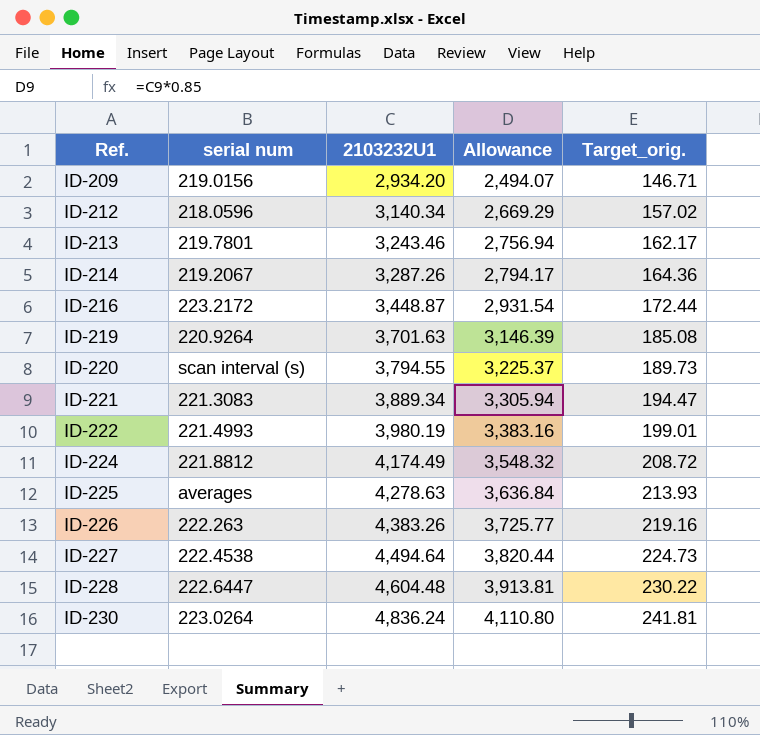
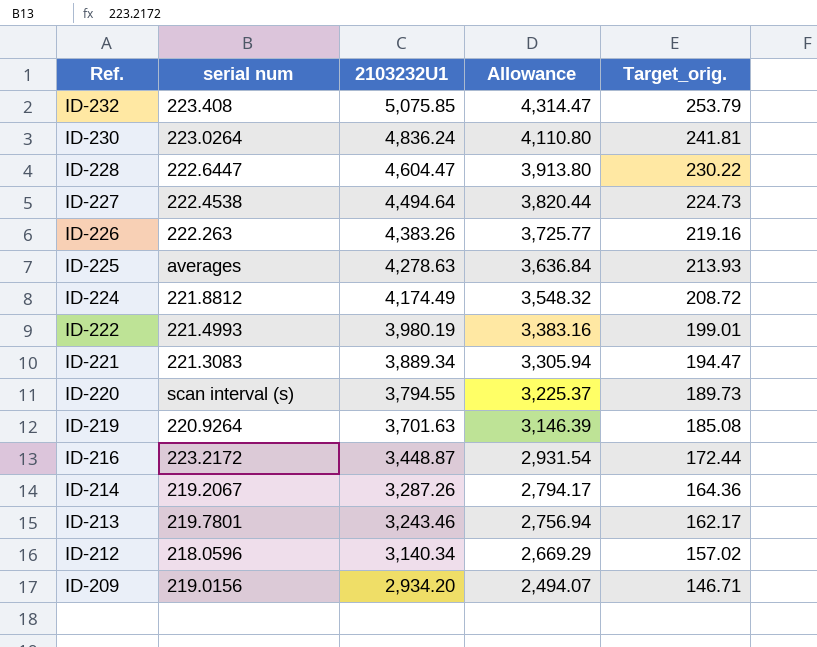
row order: Ref. ascending -> Ref. descending
row ID-232: none -> 223.408 | 5,075.85 | 4,314.47 | 253.79
ID-228 | 2103232U1: 4,604.48 -> 4,604.47
ID-228 | Allowance: 3,913.81 -> 3,913.80

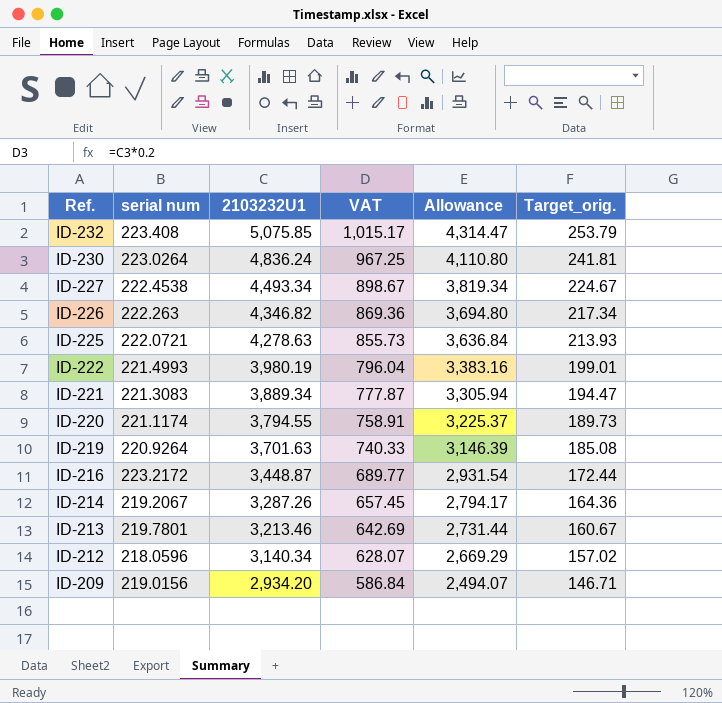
column VAT | formula: none -> [2103232U1] * 0.2
row ID-228: 222.6447 | 4,604.47 | 3,913.80 | 230.22 -> none
row ID-224: 221.8812 | 4,174.49 | 3,548.32 | 208.72 -> none
ID-227 | 2103232U1: 4,494.64 -> 4,493.34
ID-227 | Allowance: 3,820.44 -> 3,819.34
ID-227 | Target_orig.: 224.73 -> 224.67
ID-226 | 2103232U1: 4,383.26 -> 4,346.82
ID-226 | Allowance: 3,725.77 -> 3,694.80
ID-226 | Target_orig.: 219.16 -> 217.34
ID-225 | serial num: averages -> 222.0721
ID-220 | serial num: scan interval (s) -> 221.1174
ID-213 | 2103232U1: 3,243.46 -> 3,213.46
ID-213 | Allowance: 2,756.94 -> 2,731.44
ID-213 | Target_orig.: 162.17 -> 160.67

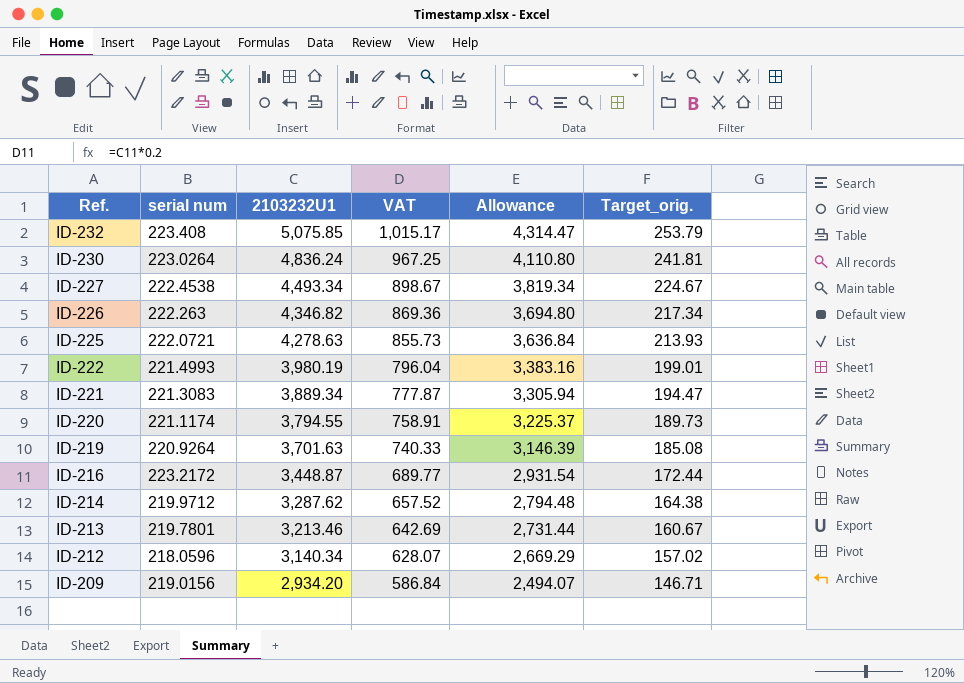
ID-214 | serial num: 219.2067 -> 219.9712
ID-214 | 2103232U1: 3,287.26 -> 3,287.62
ID-214 | VAT: 657.45 -> 657.52
ID-214 | Allowance: 2,794.17 -> 2,794.48
ID-214 | Target_orig.: 164.36 -> 164.38

